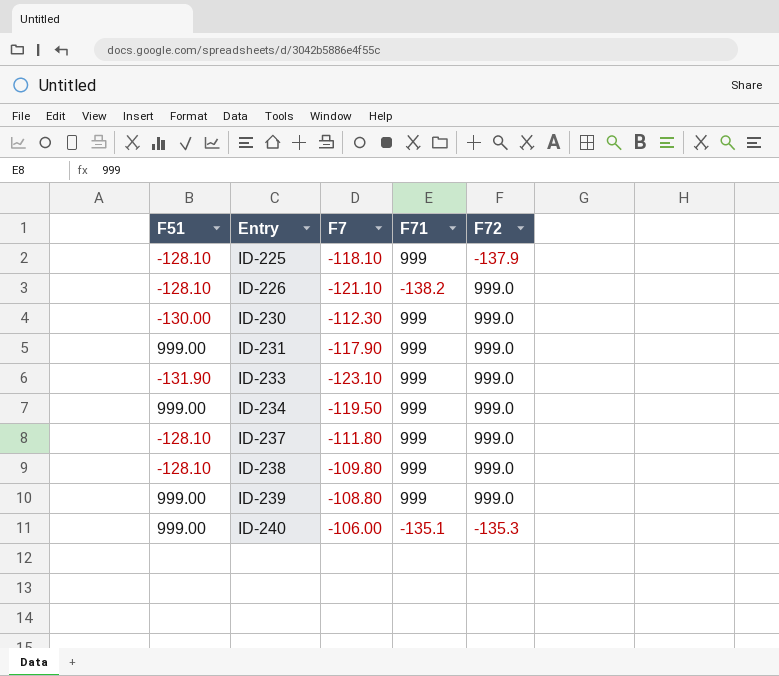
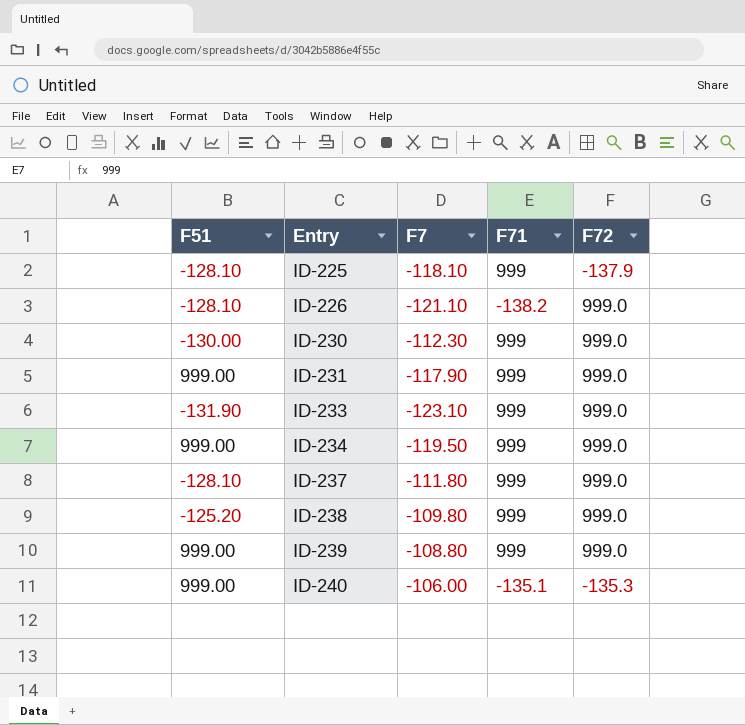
ID-238 | F51: -128.10 -> -125.20

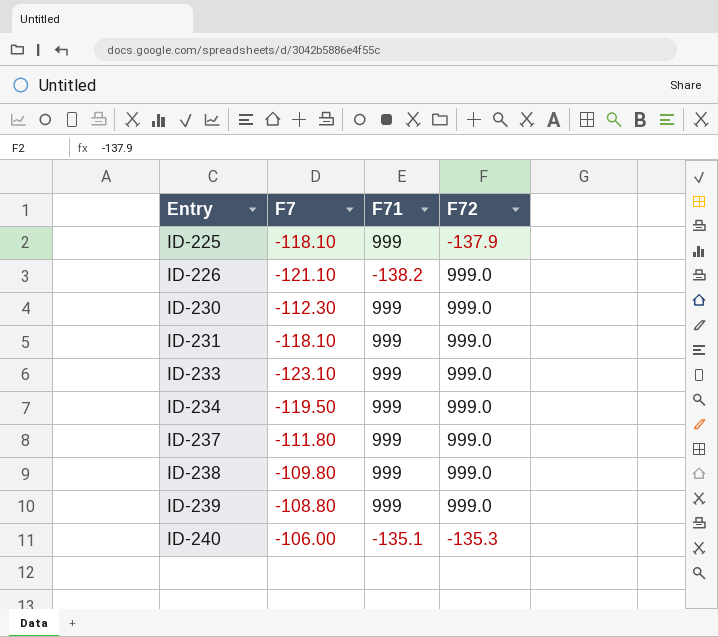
column F51 | position: 1 -> none
ID-231 | F7: -117.90 -> -118.10

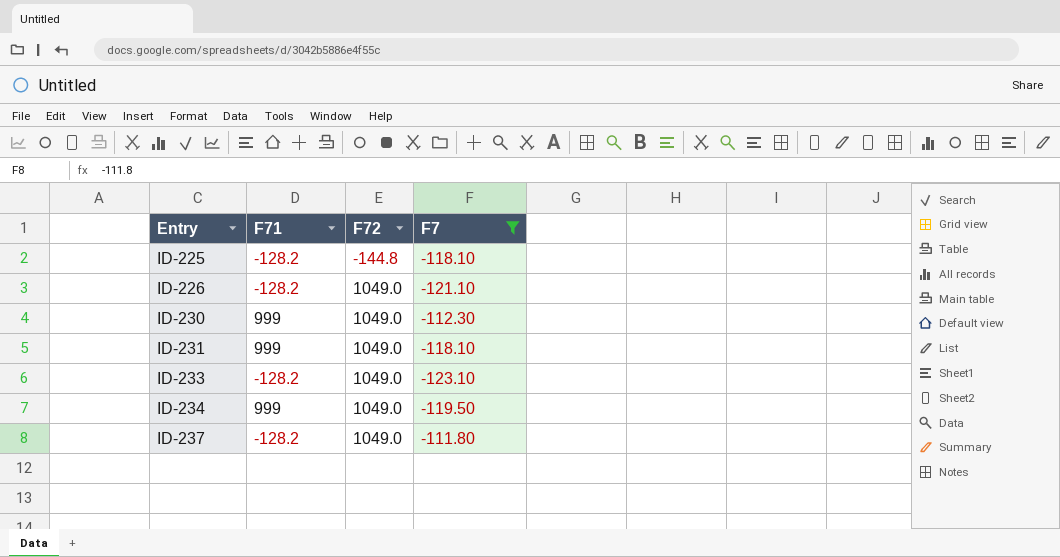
filter: none -> F7 <= -111.80
column F7 | position: 2 -> 4
ID-225 | F71: 999 -> -128.2
ID-225 | F72: -137.9 -> -144.8
ID-226 | F71: -138.2 -> -128.2
ID-226 | F72: 999.0 -> 1049.0
ID-230 | F72: 999.0 -> 1049.0
ID-231 | F72: 999.0 -> 1049.0
ID-233 | F71: 999 -> -128.2
ID-233 | F72: 999.0 -> 1049.0
ID-234 | F72: 999.0 -> 1049.0
ID-237 | F71: 999 -> -128.2
ID-237 | F72: 999.0 -> 1049.0

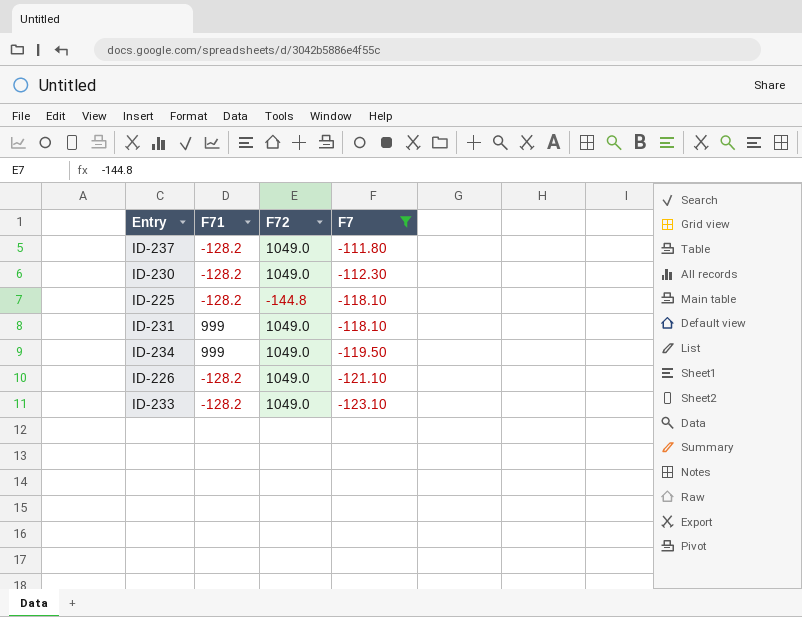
row order: Entry ascending -> F7 descending
ID-230 | F71: 999 -> -128.2

